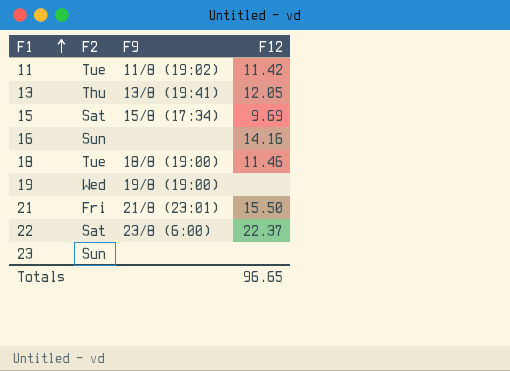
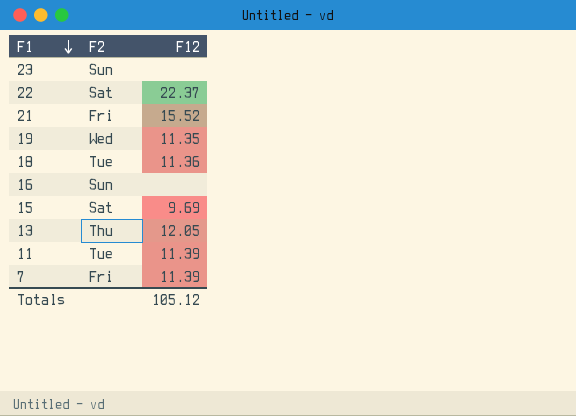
row order: F1 ascending -> F1 descending
column F9 | position: 3 -> none
21 | F12: 15.50 -> 15.52
19 | F12: none -> 11.35
18 | F12: 11.46 -> 11.36
16 | F12: 14.16 -> none
11 | F12: 11.42 -> 11.39
row 7: none -> Fri | 11.39
Totals | F12: 96.65 -> 105.12

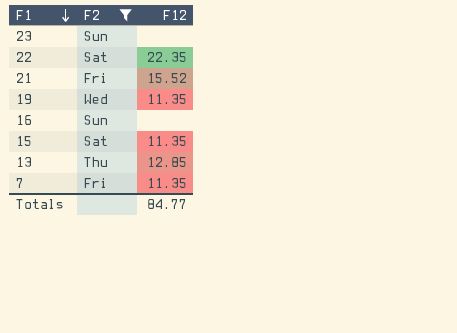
filter: none -> F2 != Tue
22 | F12: 22.37 -> 22.35
15 | F12: 9.69 -> 11.35
13 | F12: 12.05 -> 12.85
7 | F12: 11.39 -> 11.35
Totals | F12: 105.12 -> 84.77

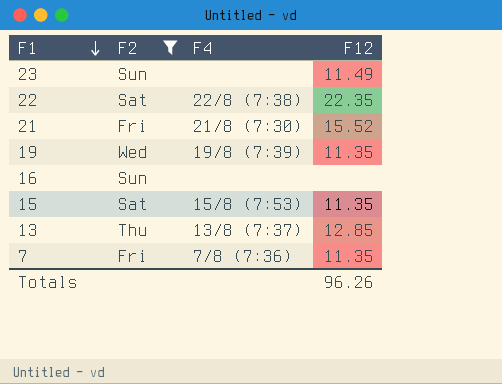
column F4 | position: none -> 3
23 | F12: none -> 11.49
Totals | F12: 84.77 -> 96.26

